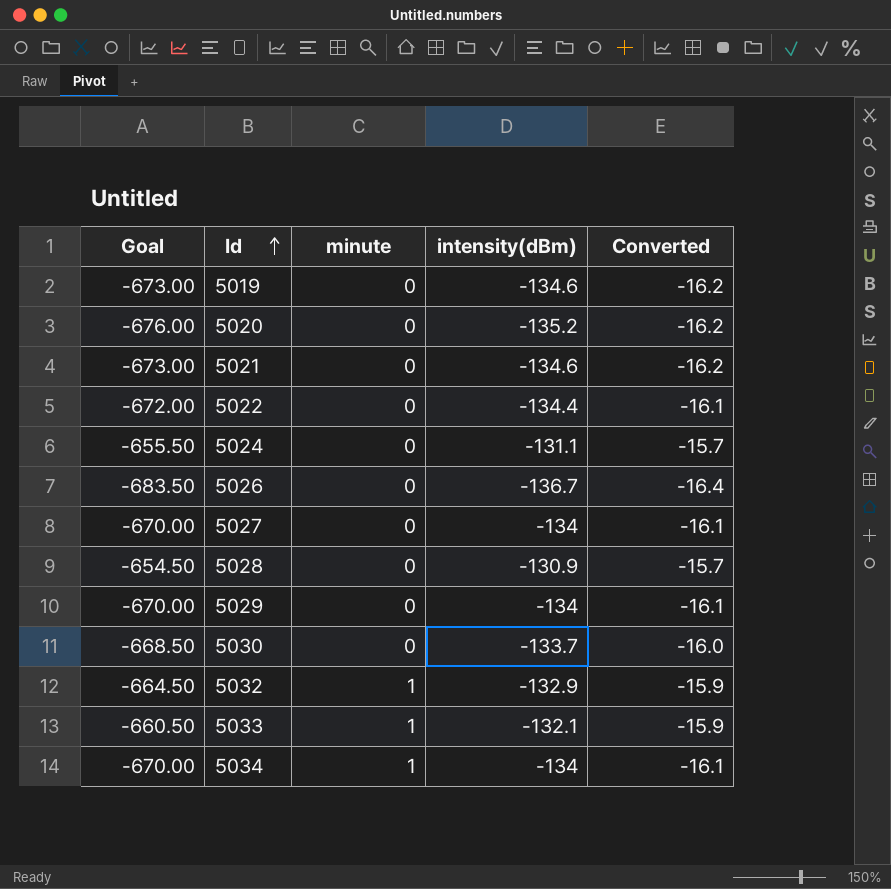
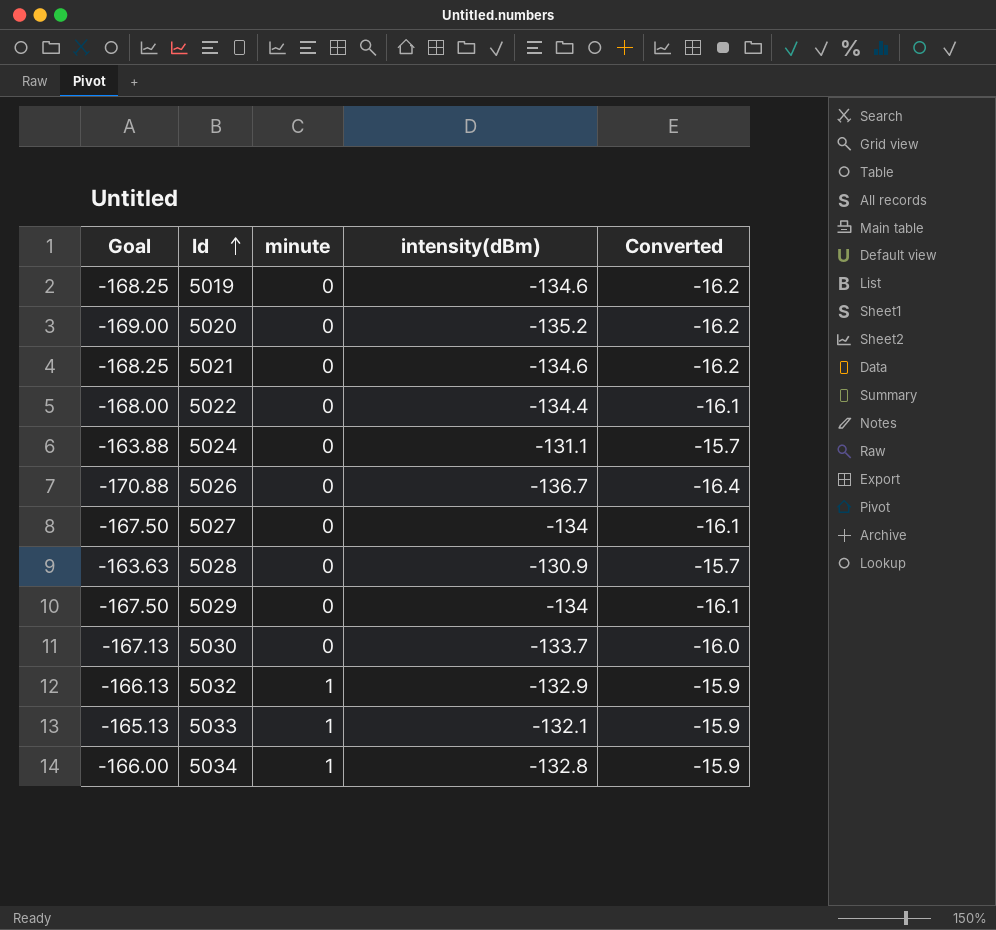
column Goal | formula: [intensity(dBm)] * 5 -> [intensity(dBm)] * 1.25
5034 | intensity(dBm): -134 -> -132.8
5034 | Converted: -16.1 -> -15.9

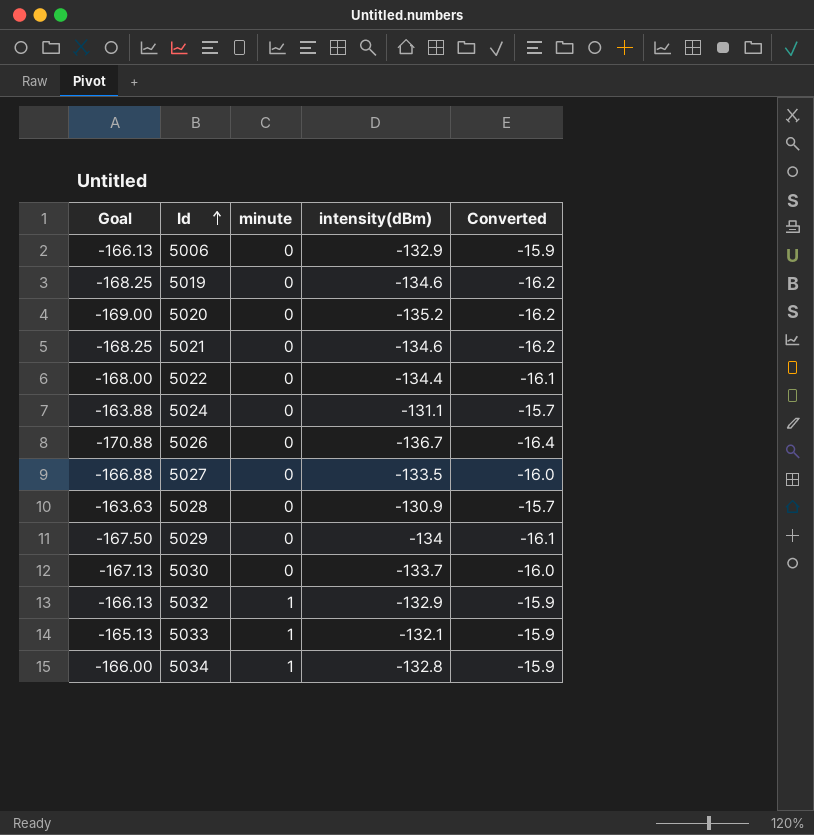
row 5006: none -> -166.13 | 0 | -132.9 | -15.9
5027 | Goal: -167.50 -> -166.88
5027 | intensity(dBm): -134 -> -133.5
5027 | Converted: -16.1 -> -16.0

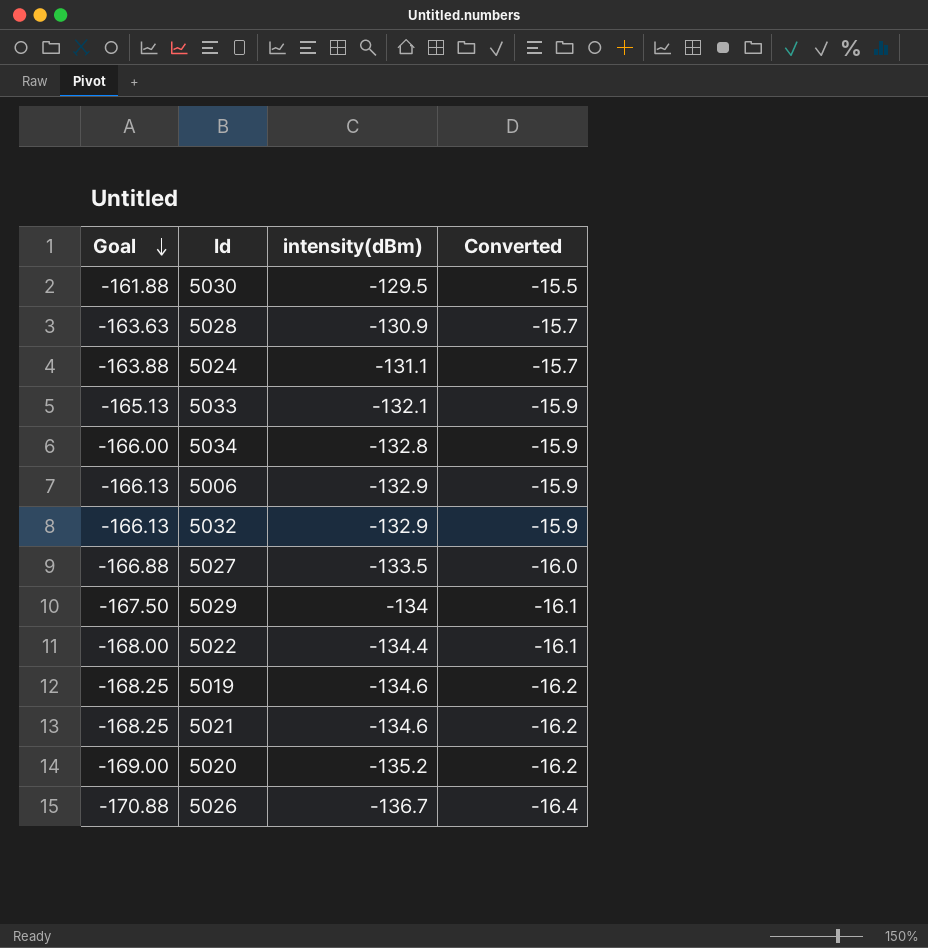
row order: Id ascending -> Goal descending
column minute | position: 3 -> none
5030 | Goal: -167.13 -> -161.88
5030 | intensity(dBm): -133.7 -> -129.5
5030 | Converted: -16.0 -> -15.5

